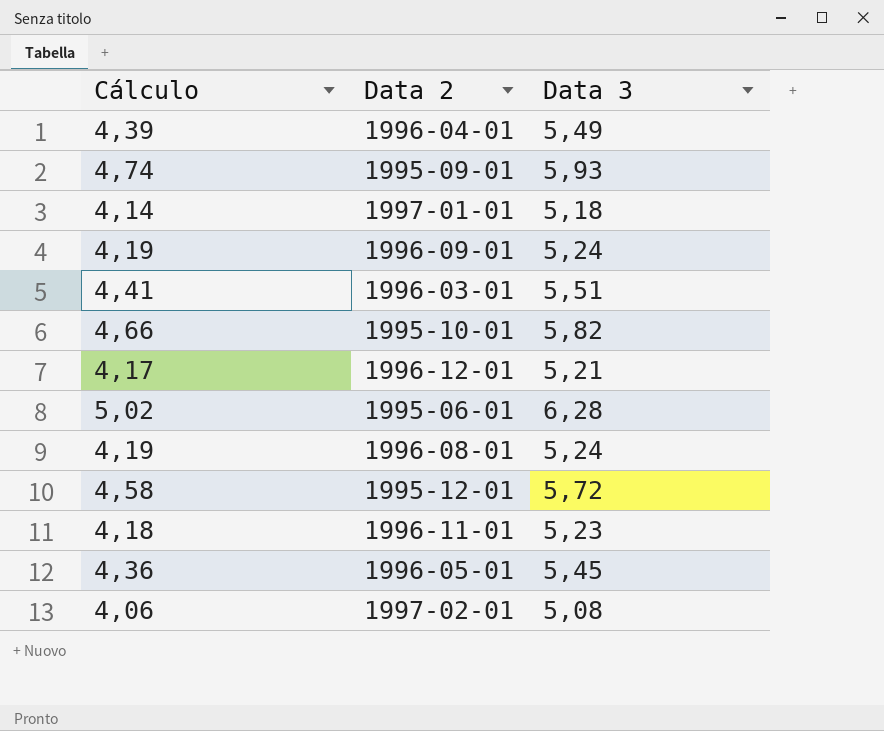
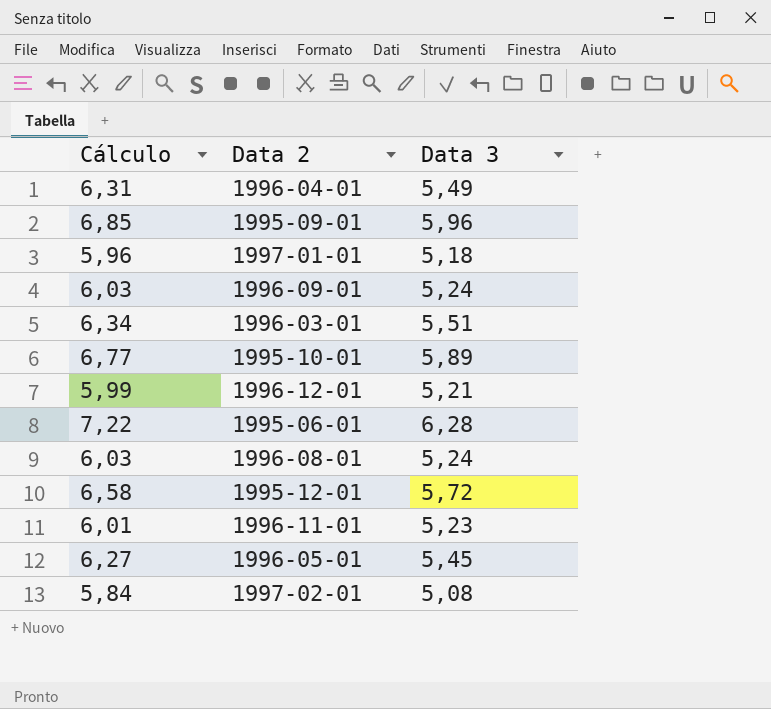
column Cálculo | formula: [Data 3] * 0,8 -> [Data 3] * 1,15
1995-09-01 | Data 3: 5,93 -> 5,96
1995-10-01 | Data 3: 5,82 -> 5,89

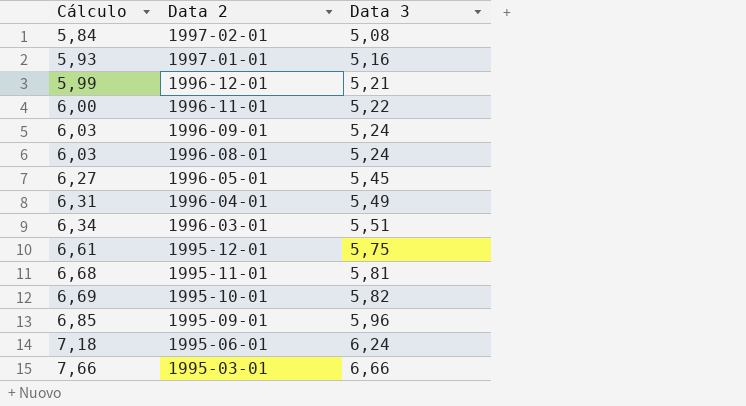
row order: none -> Cálculo ascending
1997-01-01 | Cálculo: 5,96 -> 5,93
1997-01-01 | Data 3: 5,18 -> 5,16
1996-11-01 | Cálculo: 6,01 -> 6,00
1996-11-01 | Data 3: 5,23 -> 5,22
1995-12-01 | Cálculo: 6,58 -> 6,61
1995-12-01 | Data 3: 5,72 -> 5,75
row 1995-11-01: none -> 6,68 | 5,81
1995-10-01 | Cálculo: 6,77 -> 6,69
1995-10-01 | Data 3: 5,89 -> 5,82
1995-06-01 | Cálculo: 7,22 -> 7,18
1995-06-01 | Data 3: 6,28 -> 6,24
row 1995-03-01: none -> 7,66 | 6,66

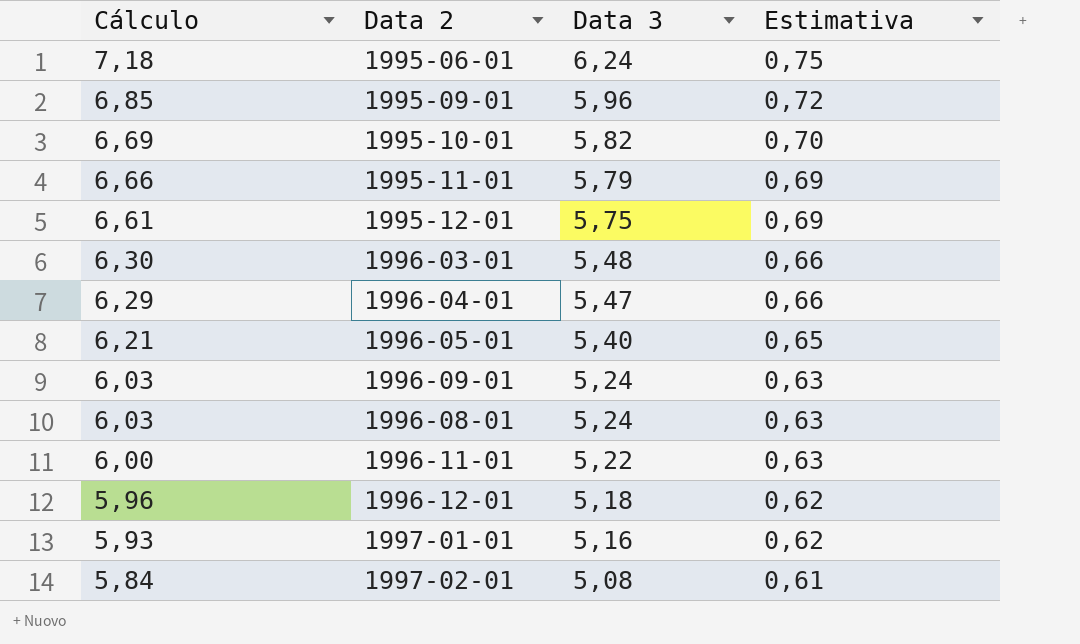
row order: Cálculo ascending -> Cálculo descending
column Estimativa | formula: none -> [Data 3] * 0,12
row 1995-03-01: 7,66 | 6,66 -> none
1995-11-01 | Cálculo: 6,68 -> 6,66
1995-11-01 | Data 3: 5,81 -> 5,79
1996-03-01 | Cálculo: 6,34 -> 6,30
1996-03-01 | Data 3: 5,51 -> 5,48
1996-04-01 | Cálculo: 6,31 -> 6,29
1996-04-01 | Data 3: 5,49 -> 5,47
1996-05-01 | Cálculo: 6,27 -> 6,21
1996-05-01 | Data 3: 5,45 -> 5,40
1996-12-01 | Cálculo: 5,99 -> 5,96
1996-12-01 | Data 3: 5,21 -> 5,18

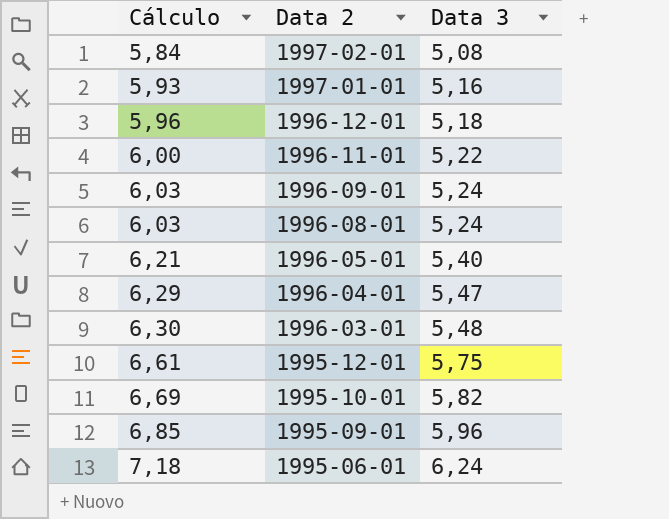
row order: Cálculo descending -> Cálculo ascending
column Estimativa | formula: [Data 3] * 0,12 -> none
row 1995-11-01: 6,66 | 5,79 | 0,69 -> none

